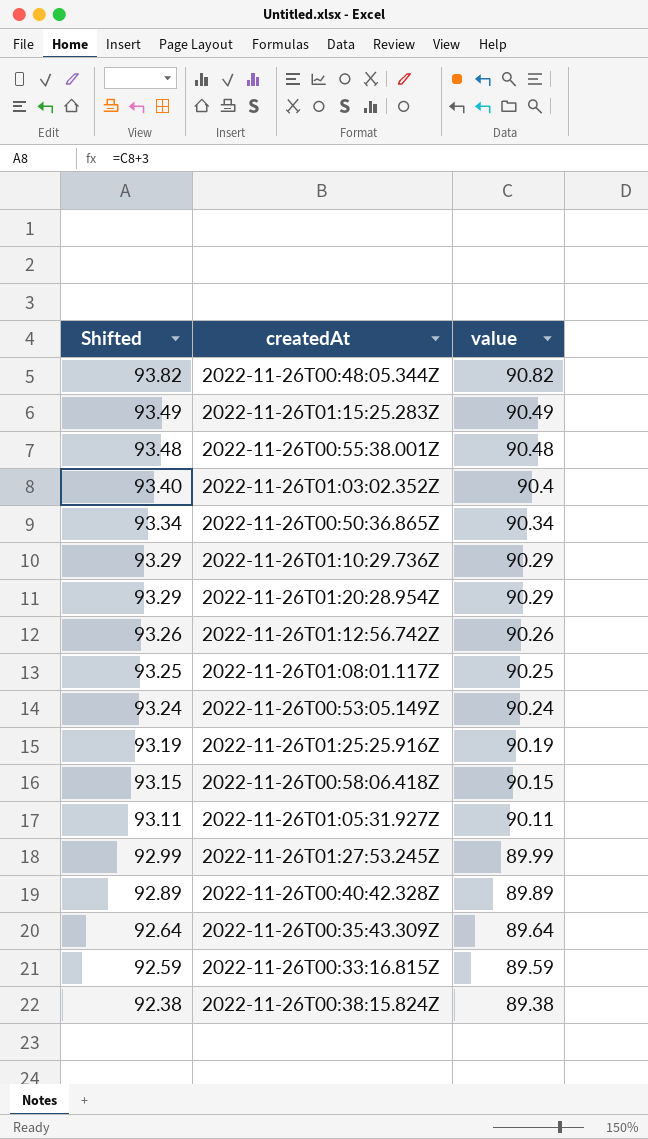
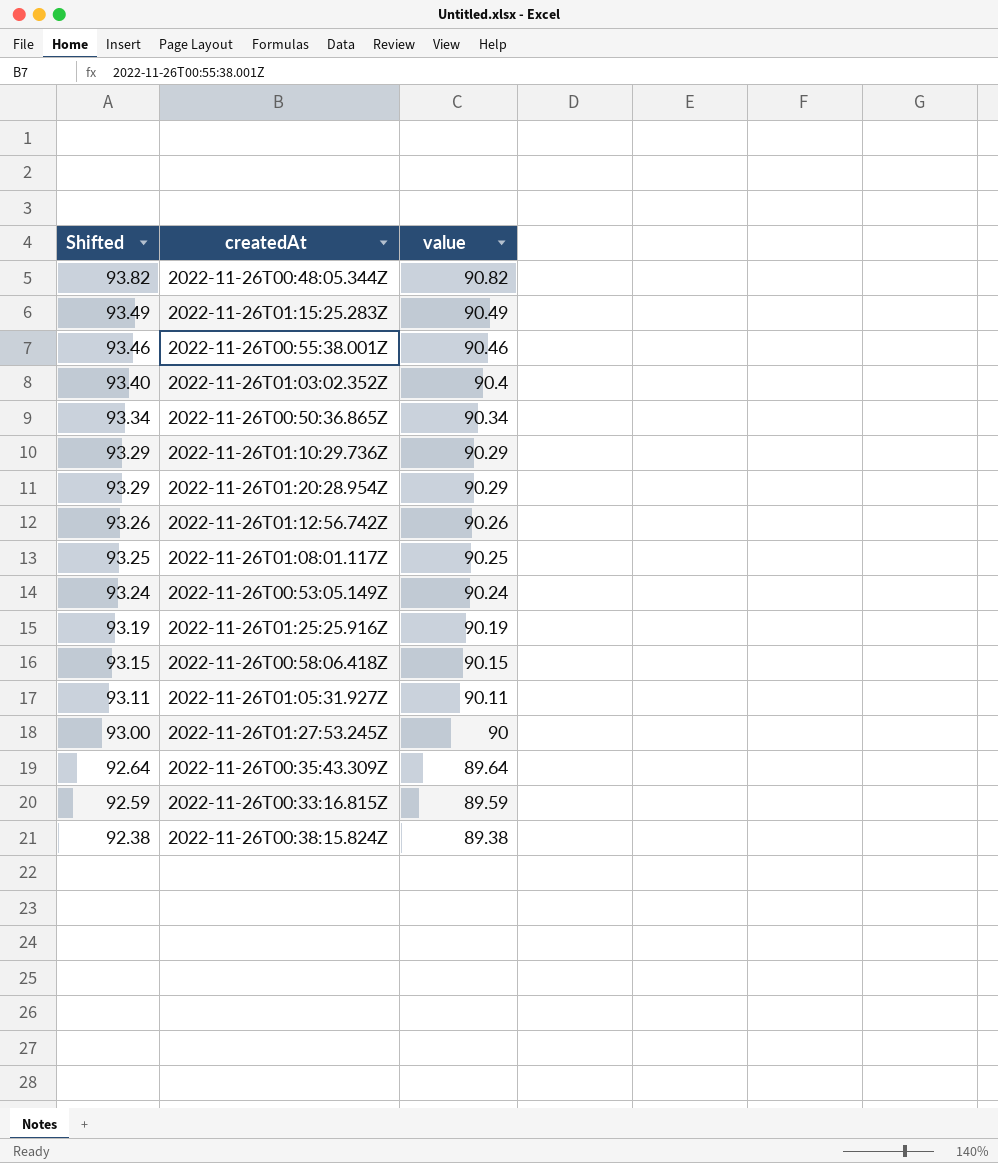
row 2022-11-26T00:40:42.328Z: 92.89 | 89.89 -> none
2022-11-26T00:55:38.001Z | Shifted: 93.48 -> 93.46
2022-11-26T00:55:38.001Z | value: 90.48 -> 90.46
2022-11-26T01:27:53.245Z | Shifted: 92.99 -> 93.00
2022-11-26T01:27:53.245Z | value: 89.99 -> 90

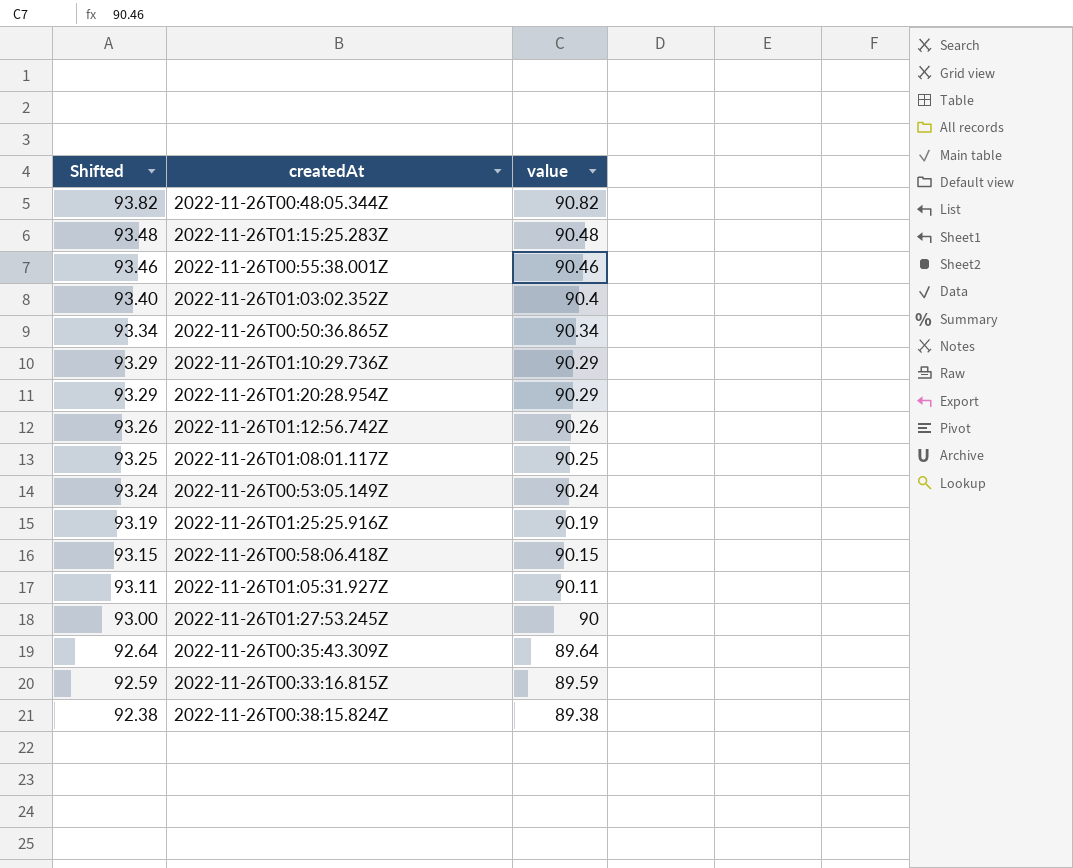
2022-11-26T01:15:25.283Z | Shifted: 93.49 -> 93.48
2022-11-26T01:15:25.283Z | value: 90.49 -> 90.48

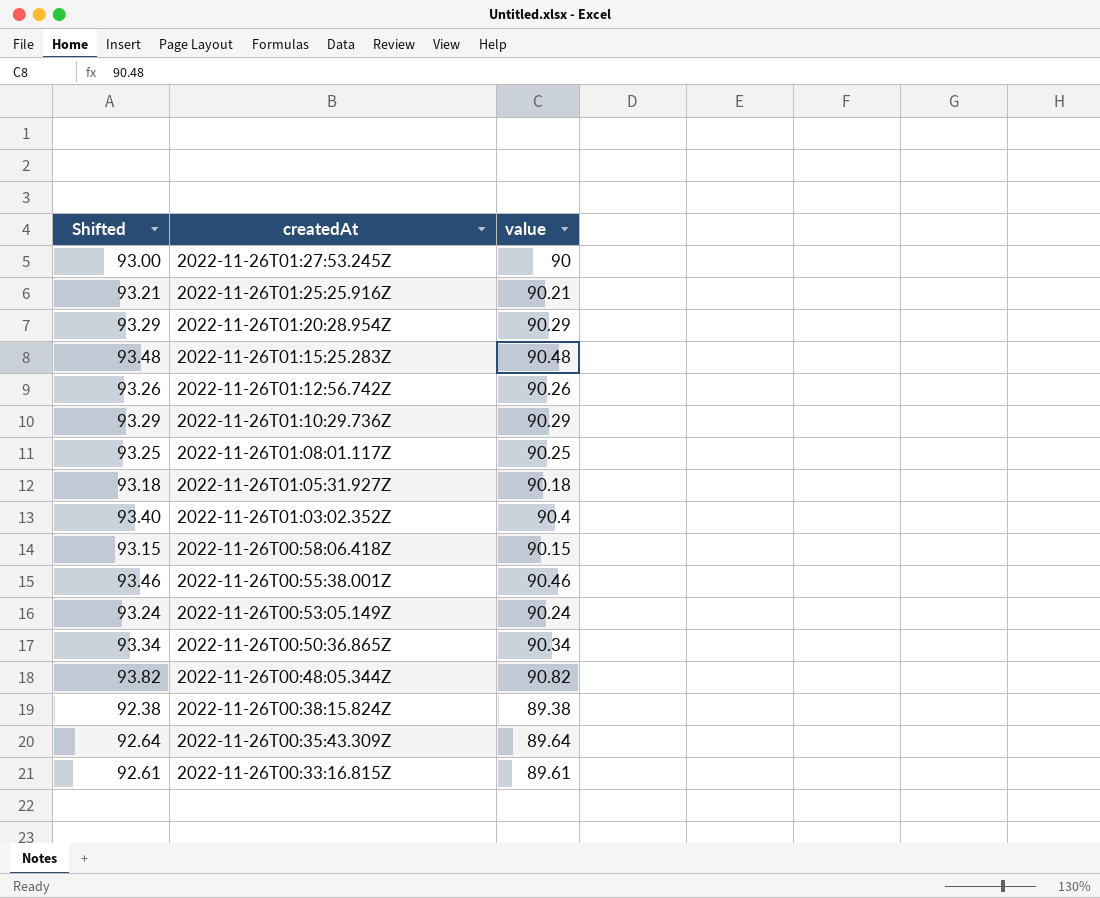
row order: Shifted descending -> createdAt descending
2022-11-26T01:25:25.916Z | Shifted: 93.19 -> 93.21
2022-11-26T01:25:25.916Z | value: 90.19 -> 90.21
2022-11-26T01:05:31.927Z | Shifted: 93.11 -> 93.18
2022-11-26T01:05:31.927Z | value: 90.11 -> 90.18
2022-11-26T00:33:16.815Z | Shifted: 92.59 -> 92.61
2022-11-26T00:33:16.815Z | value: 89.59 -> 89.61

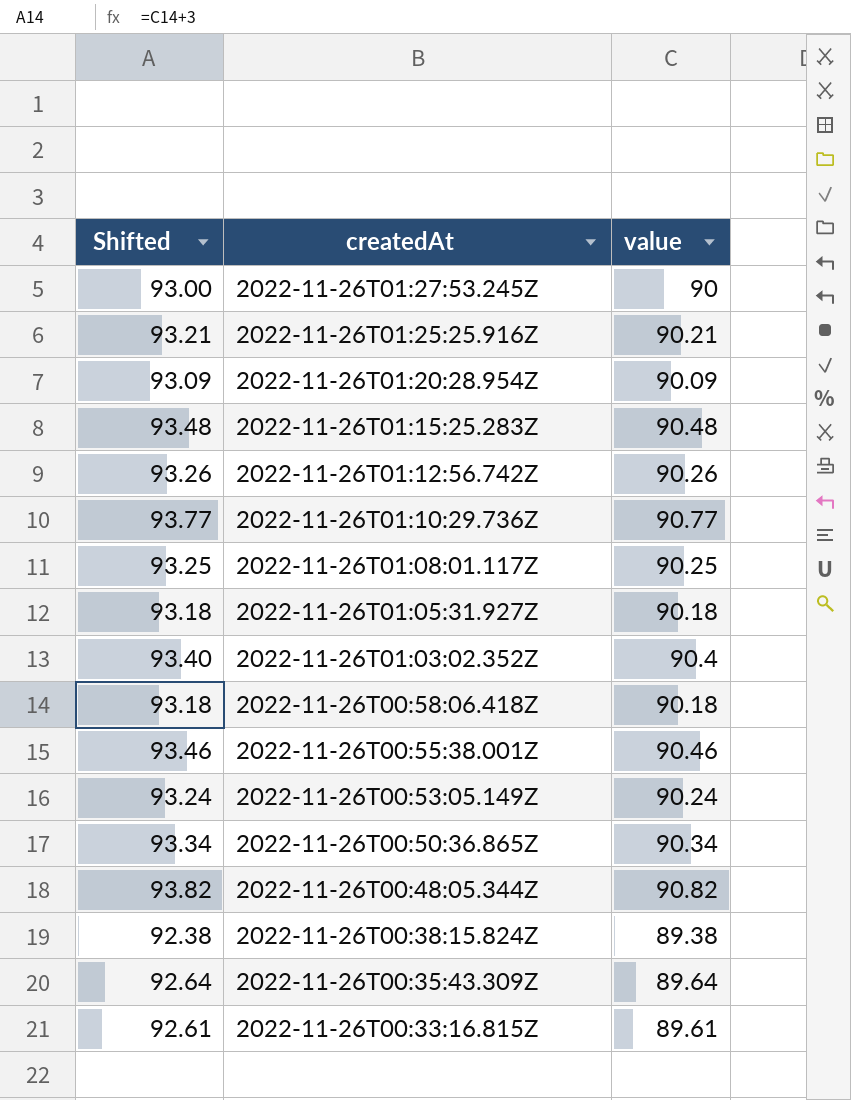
2022-11-26T01:20:28.954Z | Shifted: 93.29 -> 93.09
2022-11-26T01:20:28.954Z | value: 90.29 -> 90.09
2022-11-26T01:10:29.736Z | Shifted: 93.29 -> 93.77
2022-11-26T01:10:29.736Z | value: 90.29 -> 90.77
2022-11-26T00:58:06.418Z | Shifted: 93.15 -> 93.18
2022-11-26T00:58:06.418Z | value: 90.15 -> 90.18

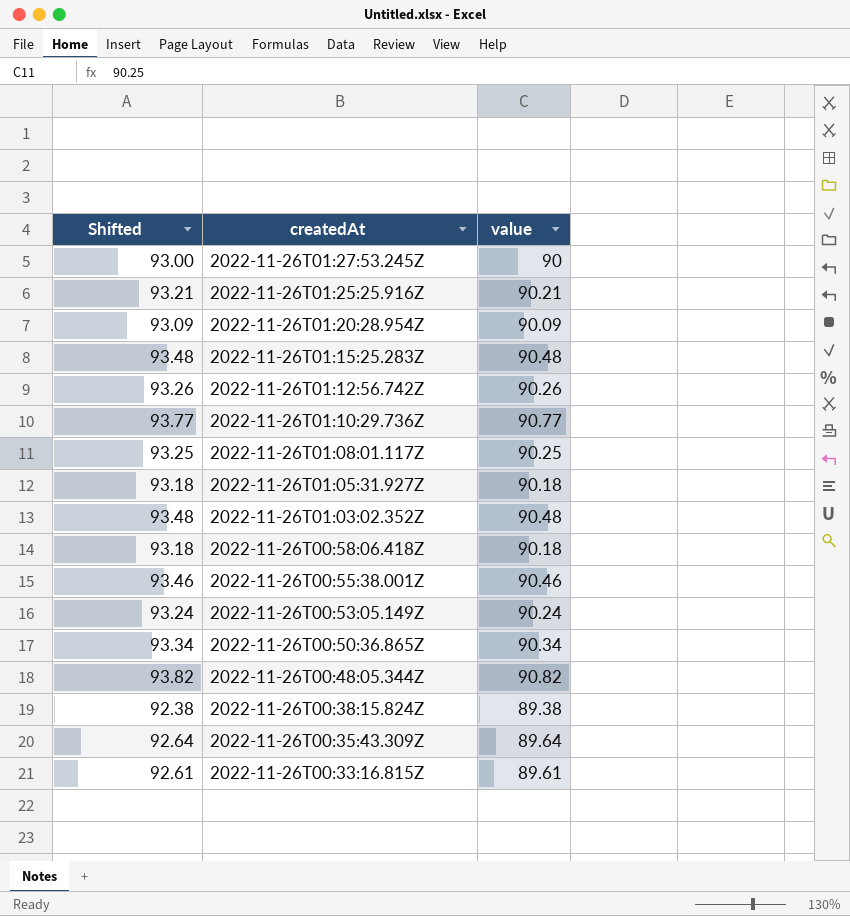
2022-11-26T01:03:02.352Z | Shifted: 93.40 -> 93.48
2022-11-26T01:03:02.352Z | value: 90.4 -> 90.48

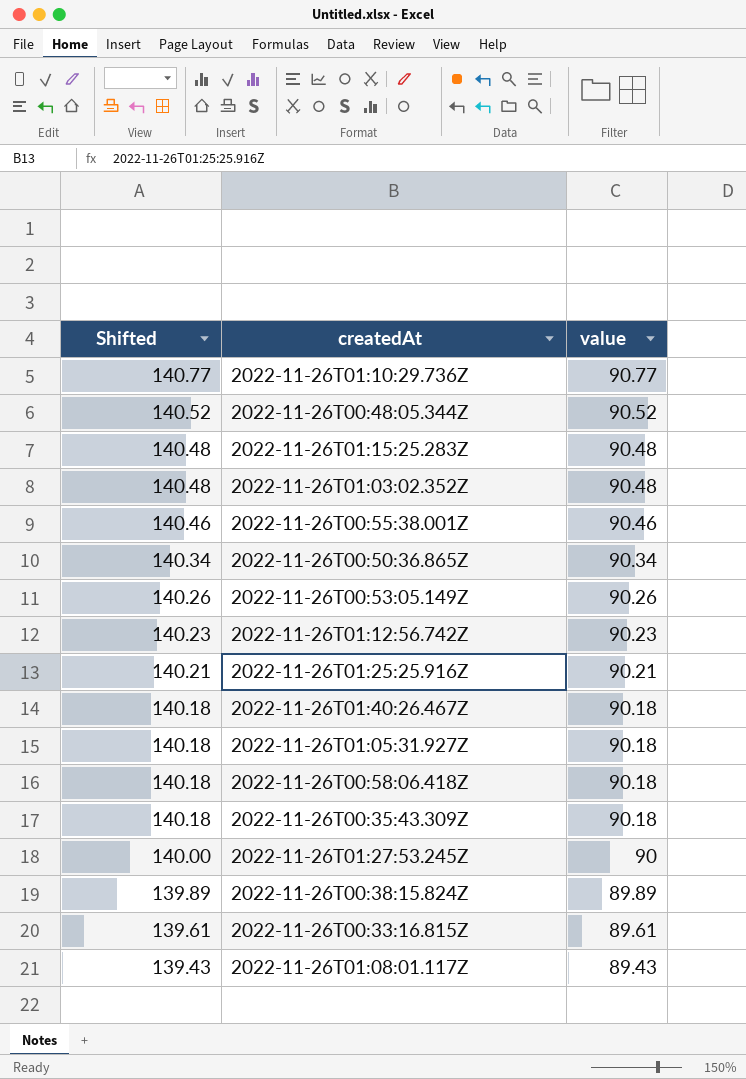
row order: createdAt descending -> Shifted descending
column Shifted | formula: [value] + 3 -> [value] + 50
row 2022-11-26T01:20:28.954Z: 93.09 | 90.09 -> none
2022-11-26T00:48:05.344Z | value: 90.82 -> 90.52
2022-11-26T00:53:05.149Z | value: 90.24 -> 90.26
2022-11-26T01:12:56.742Z | value: 90.26 -> 90.23
row 2022-11-26T01:40:26.467Z: none -> 140.18 | 90.18
2022-11-26T00:35:43.309Z | value: 89.64 -> 90.18
2022-11-26T00:38:15.824Z | value: 89.38 -> 89.89
2022-11-26T01:08:01.117Z | value: 90.25 -> 89.43

